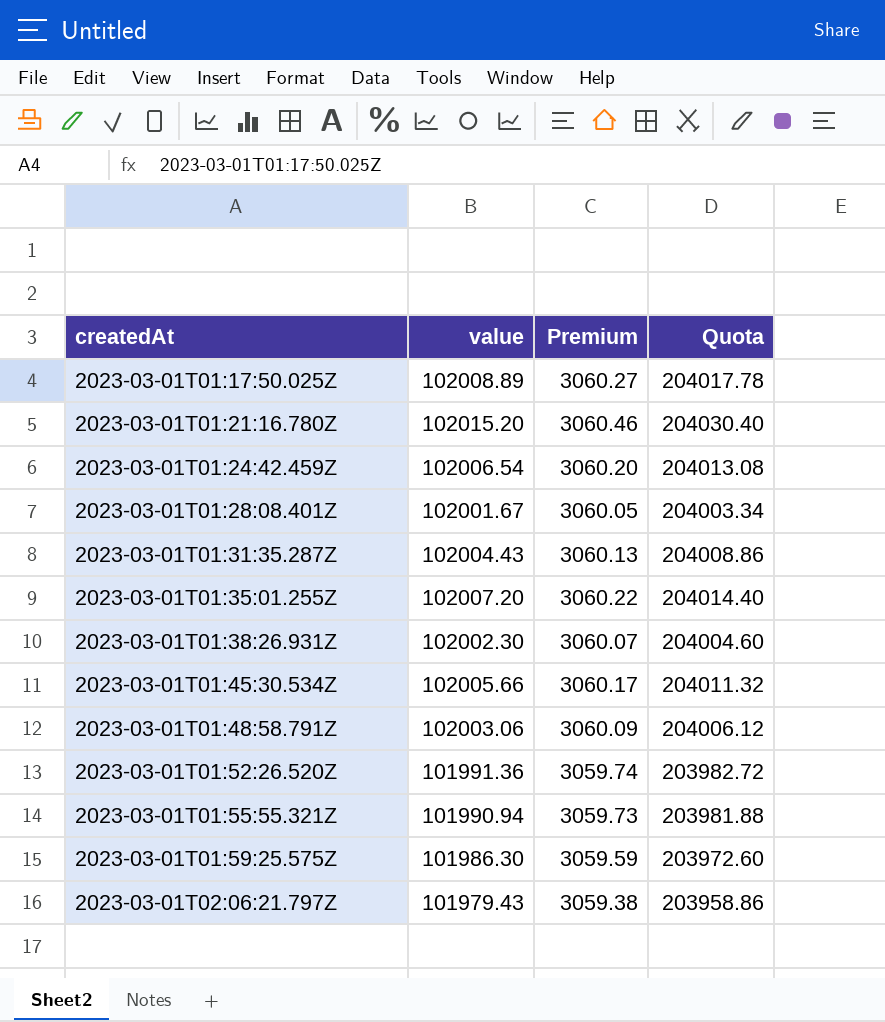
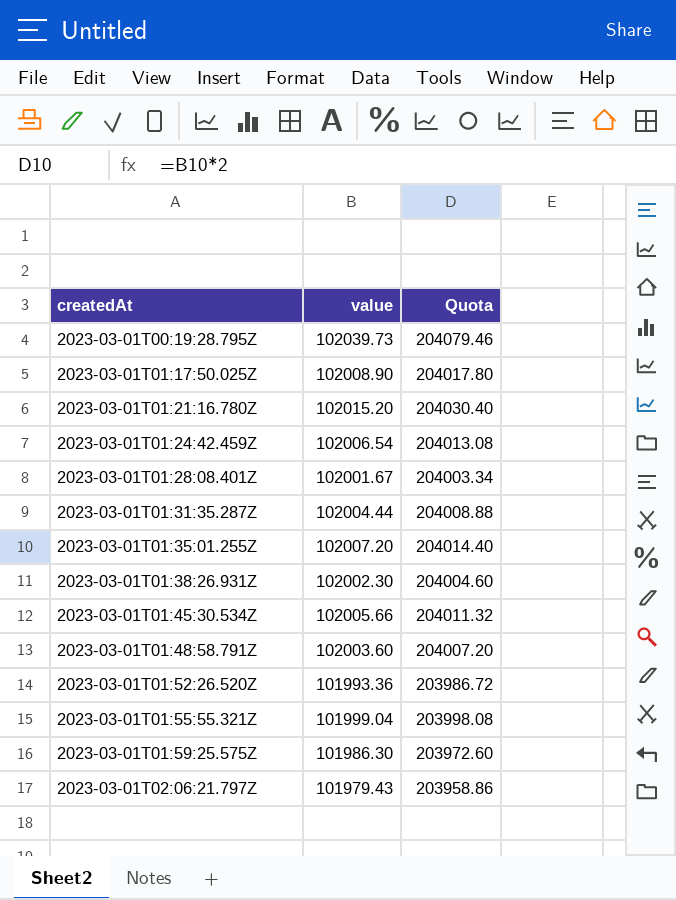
column Premium | formula: [value] * 0.03 -> none
row 2023-03-01T00:19:28.795Z: none -> 102039.73 | 204079.46
2023-03-01T01:17:50.025Z | value: 102008.89 -> 102008.90
2023-03-01T01:17:50.025Z | Quota: 204017.78 -> 204017.80
2023-03-01T01:31:35.287Z | value: 102004.43 -> 102004.44
2023-03-01T01:31:35.287Z | Quota: 204008.86 -> 204008.88
2023-03-01T01:48:58.791Z | value: 102003.06 -> 102003.60
2023-03-01T01:48:58.791Z | Quota: 204006.12 -> 204007.20
2023-03-01T01:52:26.520Z | value: 101991.36 -> 101993.36
2023-03-01T01:52:26.520Z | Quota: 203982.72 -> 203986.72
2023-03-01T01:55:55.321Z | value: 101990.94 -> 101999.04
2023-03-01T01:55:55.321Z | Quota: 203981.88 -> 203998.08

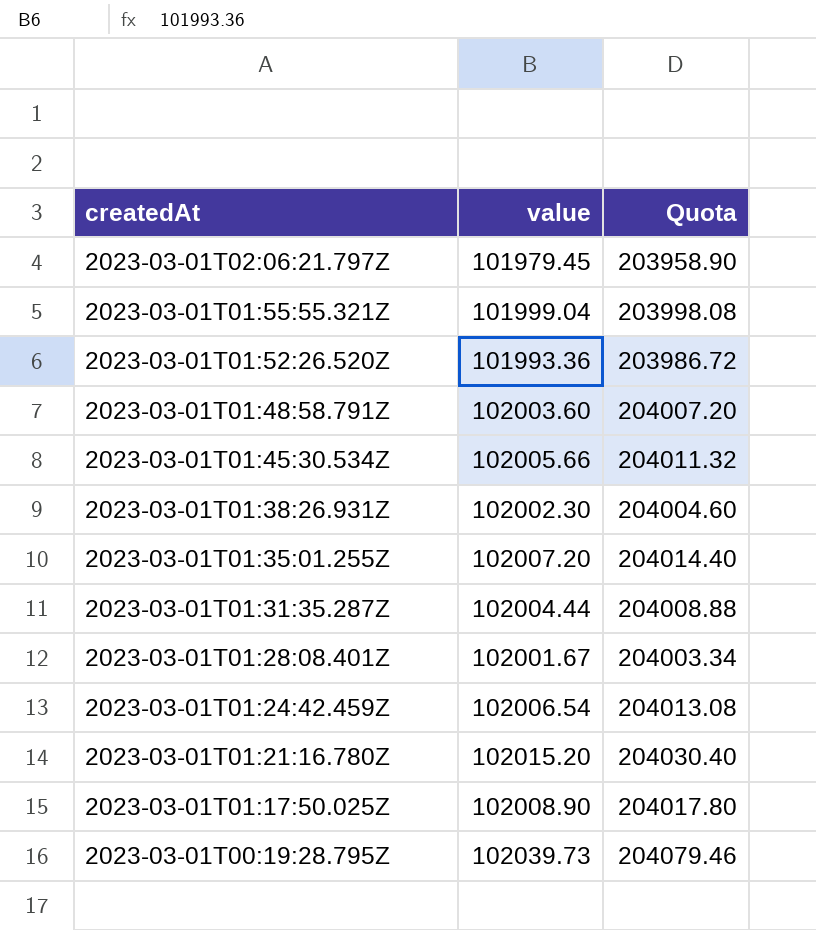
row order: createdAt ascending -> createdAt descending
row 2023-03-01T01:59:25.575Z: 101986.30 | 203972.60 -> none
2023-03-01T02:06:21.797Z | value: 101979.43 -> 101979.45
2023-03-01T02:06:21.797Z | Quota: 203958.86 -> 203958.90

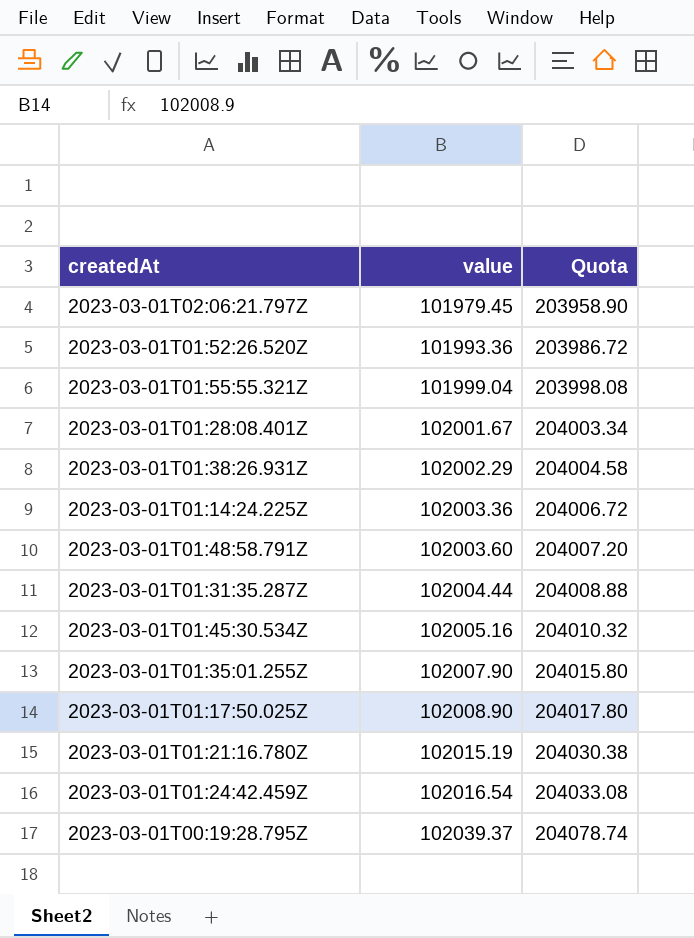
row order: createdAt descending -> value ascending
2023-03-01T01:38:26.931Z | value: 102002.30 -> 102002.29
2023-03-01T01:38:26.931Z | Quota: 204004.60 -> 204004.58
row 2023-03-01T01:14:24.225Z: none -> 102003.36 | 204006.72
2023-03-01T01:45:30.534Z | value: 102005.66 -> 102005.16
2023-03-01T01:45:30.534Z | Quota: 204011.32 -> 204010.32
2023-03-01T01:35:01.255Z | value: 102007.20 -> 102007.90
2023-03-01T01:35:01.255Z | Quota: 204014.40 -> 204015.80
2023-03-01T01:21:16.780Z | value: 102015.20 -> 102015.19
2023-03-01T01:21:16.780Z | Quota: 204030.40 -> 204030.38
2023-03-01T01:24:42.459Z | value: 102006.54 -> 102016.54
2023-03-01T01:24:42.459Z | Quota: 204013.08 -> 204033.08
2023-03-01T00:19:28.795Z | value: 102039.73 -> 102039.37
2023-03-01T00:19:28.795Z | Quota: 204079.46 -> 204078.74

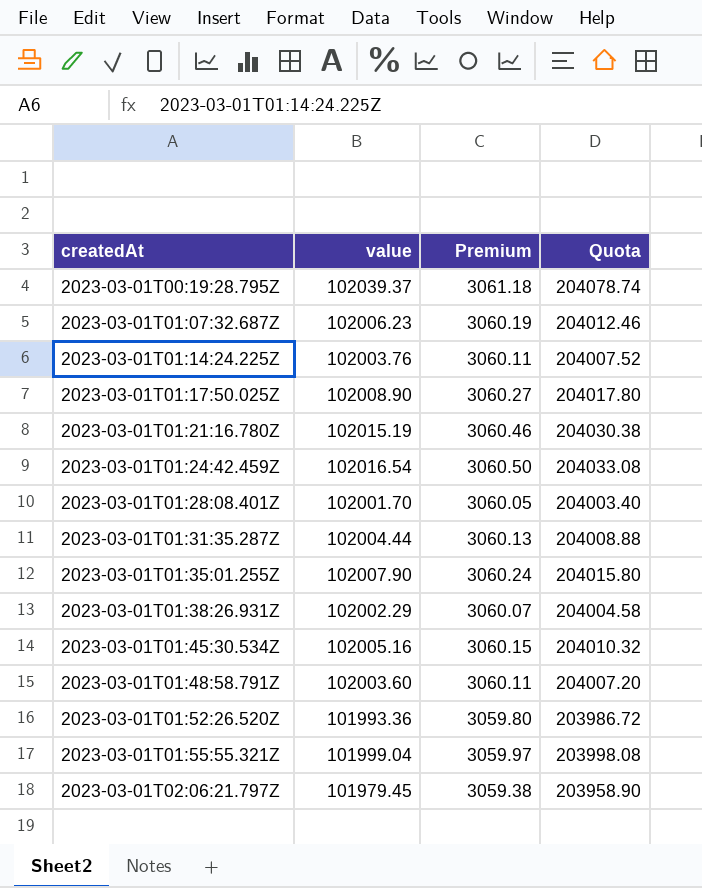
row order: value ascending -> createdAt ascending
column Premium | formula: none -> [value] * 0.03
row 2023-03-01T01:07:32.687Z: none -> 102006.23 | 3060.19 | 204012.46
2023-03-01T01:14:24.225Z | value: 102003.36 -> 102003.76
2023-03-01T01:14:24.225Z | Quota: 204006.72 -> 204007.52
2023-03-01T01:28:08.401Z | value: 102001.67 -> 102001.70
2023-03-01T01:28:08.401Z | Quota: 204003.34 -> 204003.40

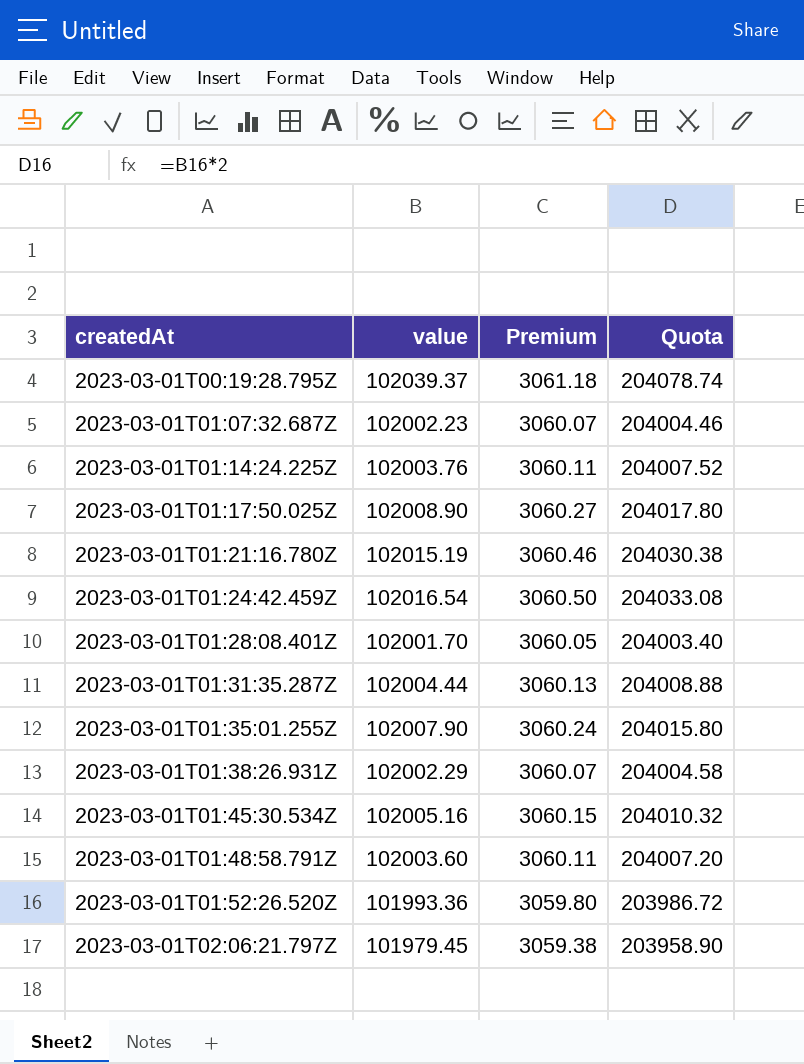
row 2023-03-01T01:55:55.321Z: 101999.04 | 3059.97 | 203998.08 -> none
2023-03-01T01:07:32.687Z | value: 102006.23 -> 102002.23
2023-03-01T01:07:32.687Z | Premium: 3060.19 -> 3060.07
2023-03-01T01:07:32.687Z | Quota: 204012.46 -> 204004.46

